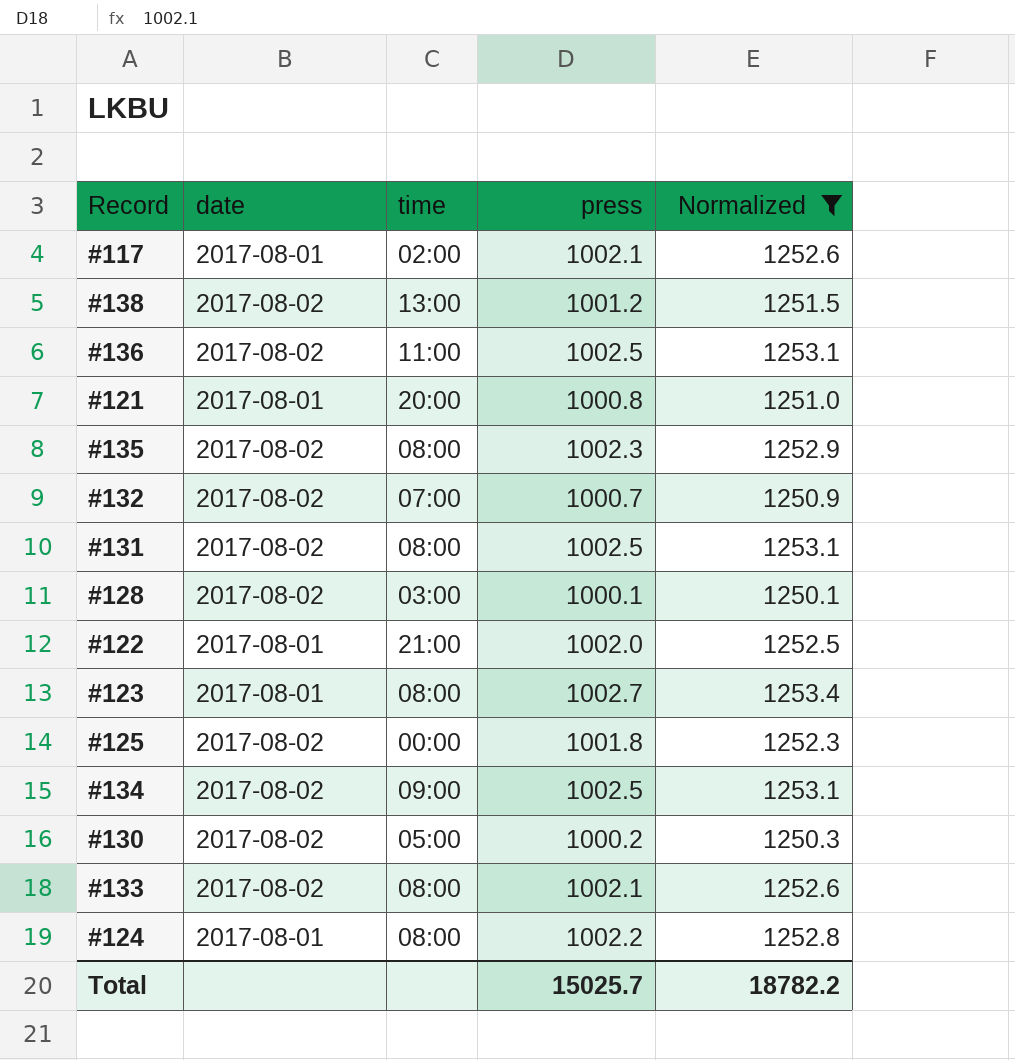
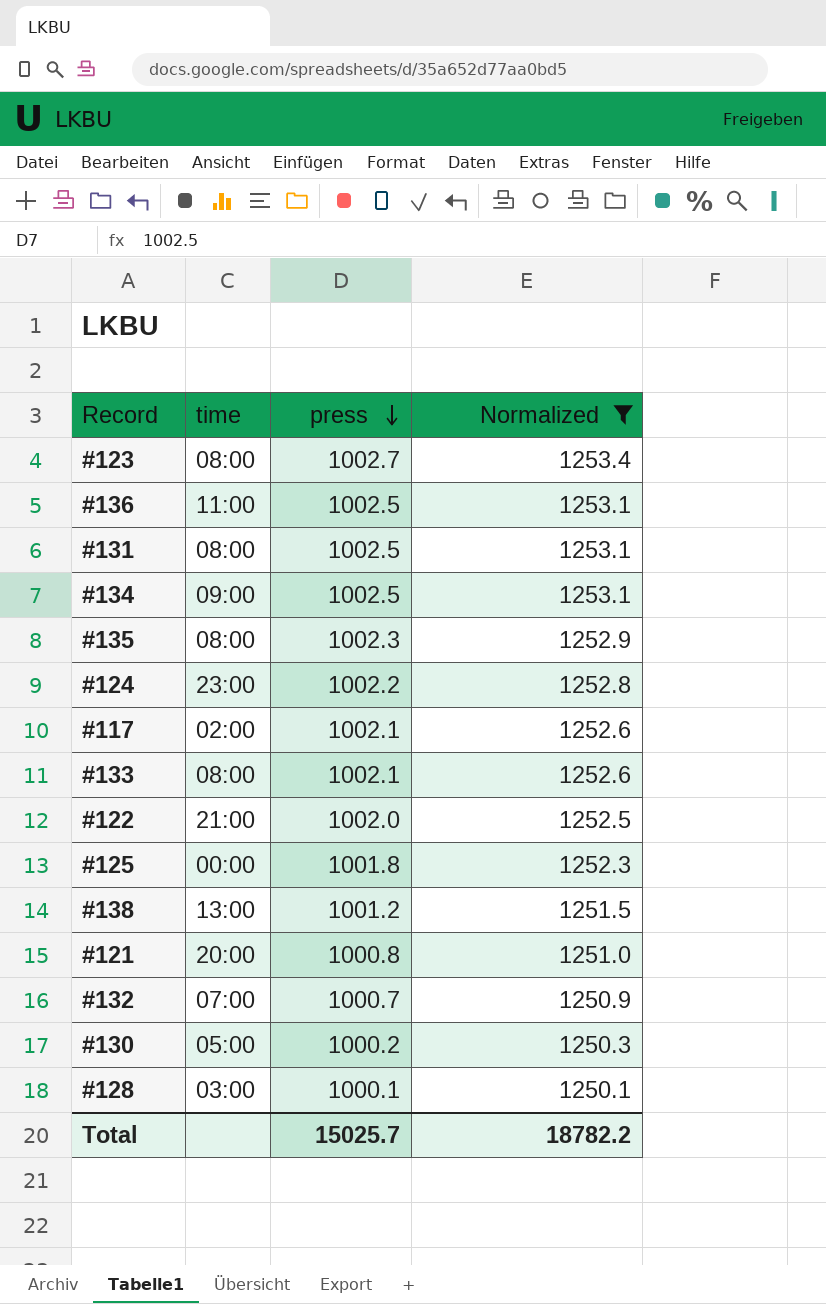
row order: none -> press descending
column date | position: 2 -> none
#124 | time: 08:00 -> 23:00

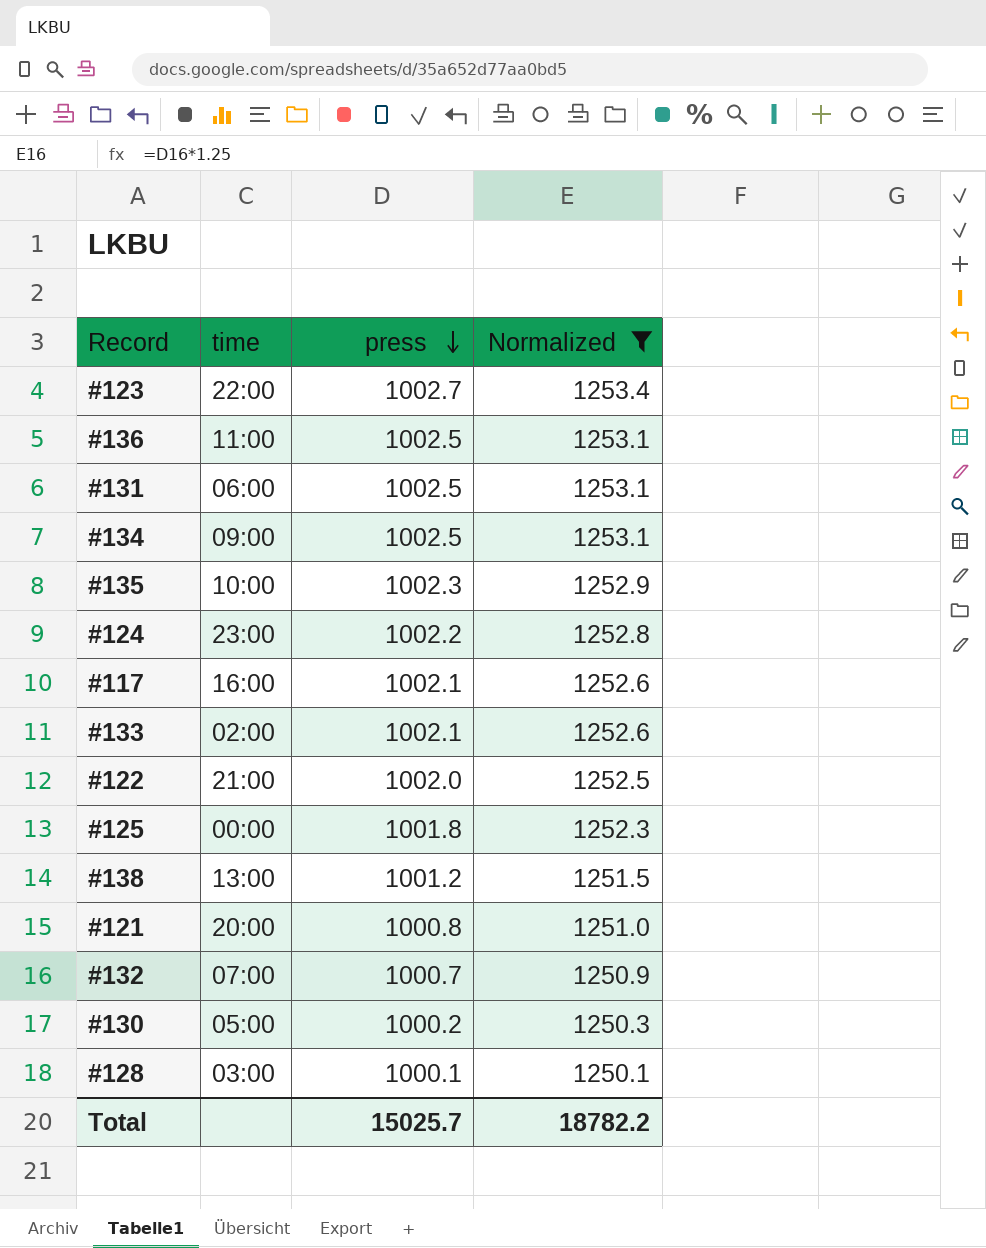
#123 | time: 08:00 -> 22:00
#131 | time: 08:00 -> 06:00
#135 | time: 08:00 -> 10:00
#117 | time: 02:00 -> 16:00
#133 | time: 08:00 -> 02:00

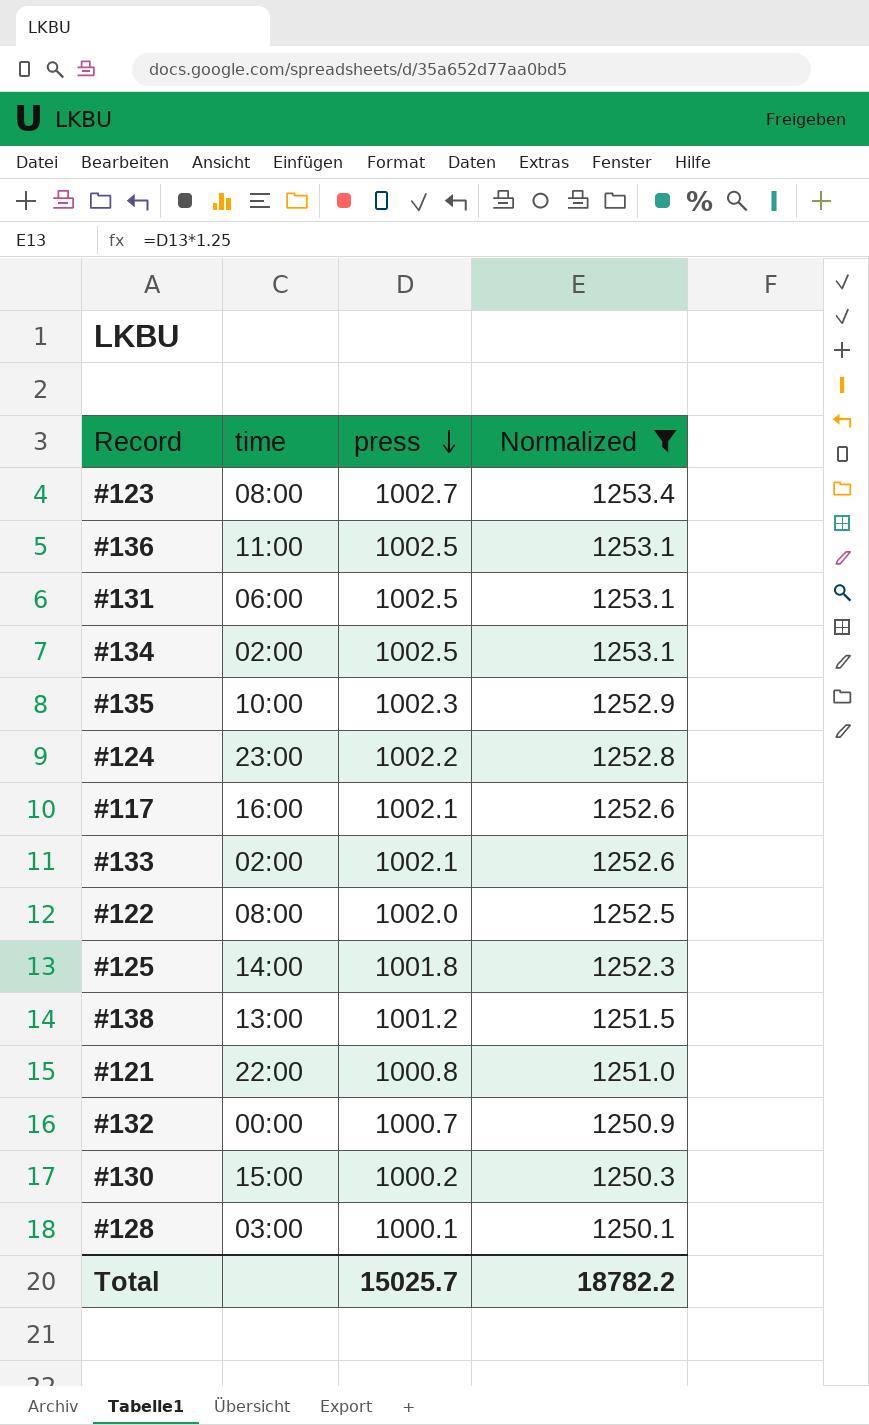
#123 | time: 22:00 -> 08:00
#134 | time: 09:00 -> 02:00
#122 | time: 21:00 -> 08:00
#125 | time: 00:00 -> 14:00
#121 | time: 20:00 -> 22:00
#132 | time: 07:00 -> 00:00
#130 | time: 05:00 -> 15:00

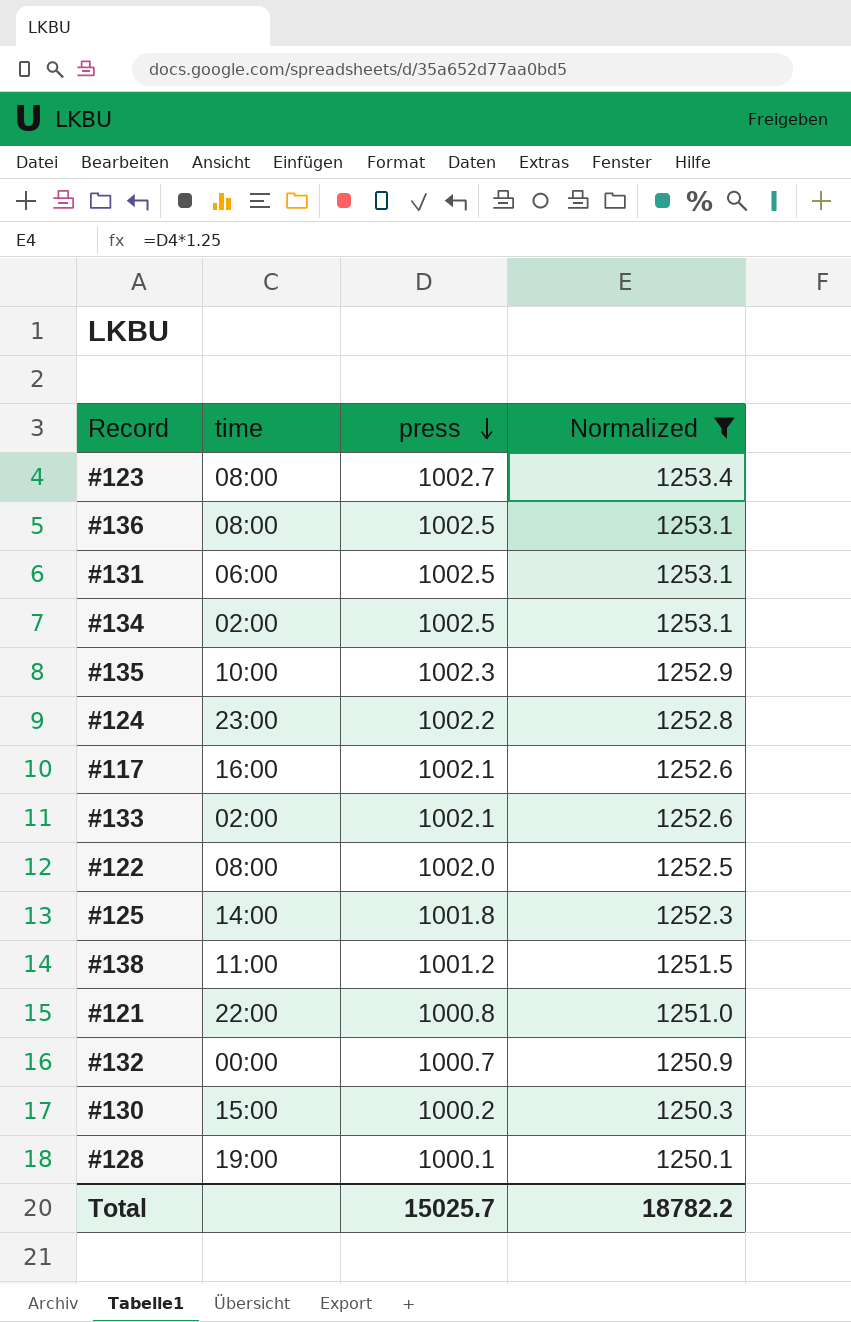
#136 | time: 11:00 -> 08:00
#138 | time: 13:00 -> 11:00
#128 | time: 03:00 -> 19:00

